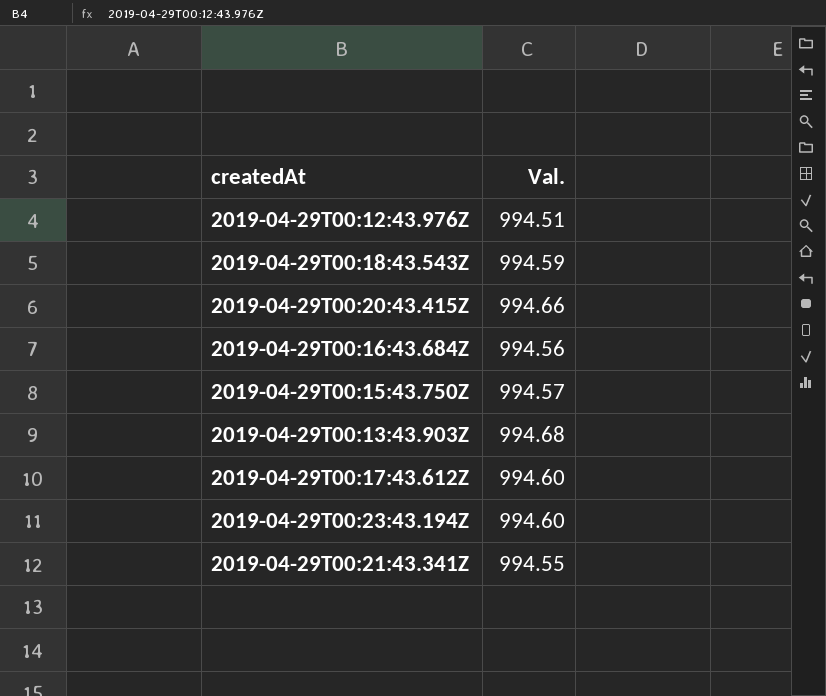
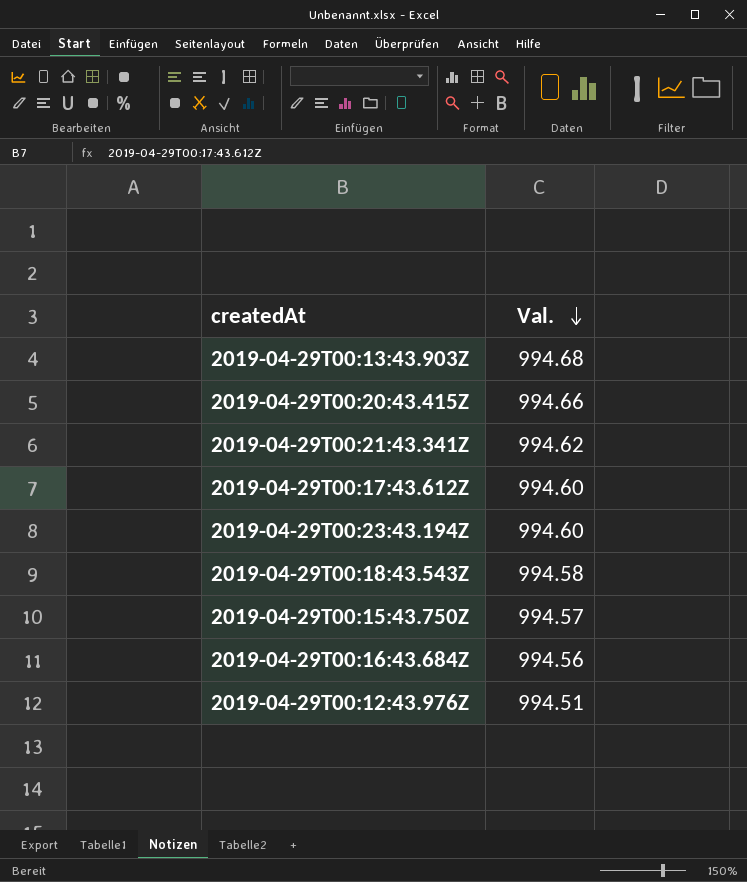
row order: none -> Val. descending
2019-04-29T00:21:43.341Z | Val.: 994.55 -> 994.62
2019-04-29T00:18:43.543Z | Val.: 994.59 -> 994.58

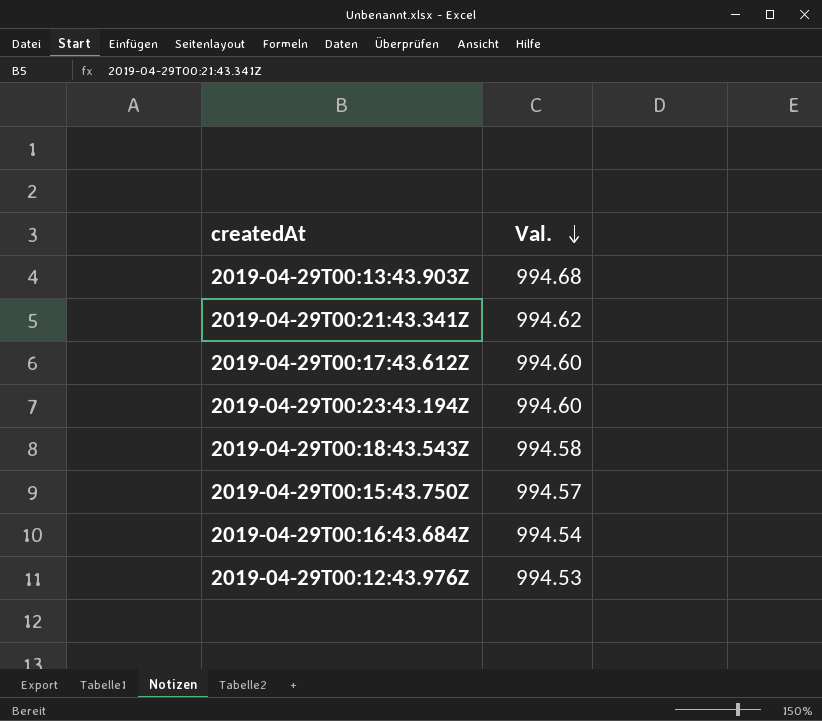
row 2019-04-29T00:20:43.415Z: 994.66 -> none
2019-04-29T00:16:43.684Z | Val.: 994.56 -> 994.54
2019-04-29T00:12:43.976Z | Val.: 994.51 -> 994.53

